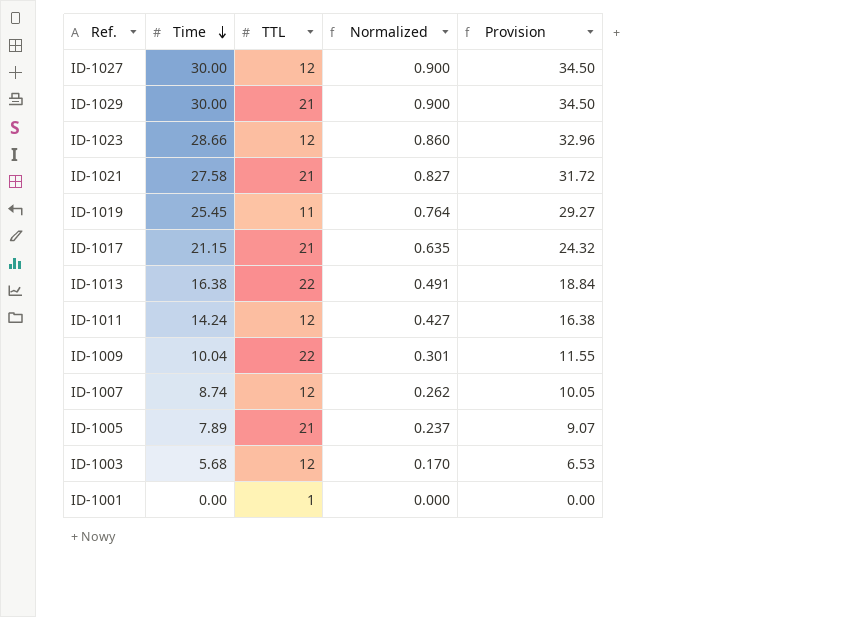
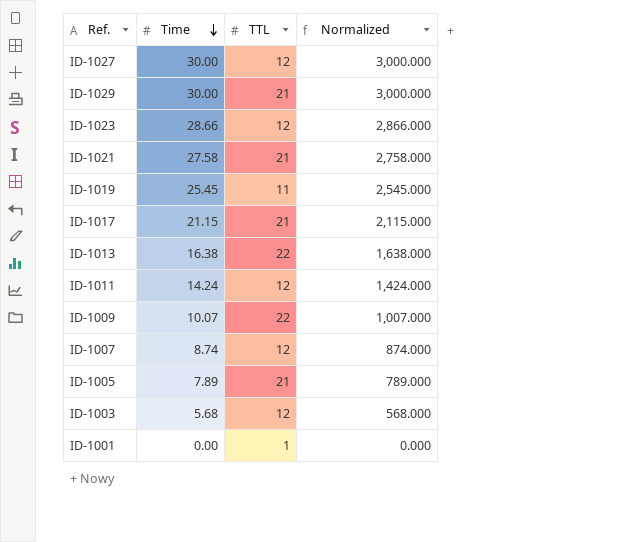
column Provision | formula: [Time] * 1.15 -> none
column Normalized | formula: [Time] * 0.03 -> [Time] * 100
ID-1009 | Time: 10.04 -> 10.07

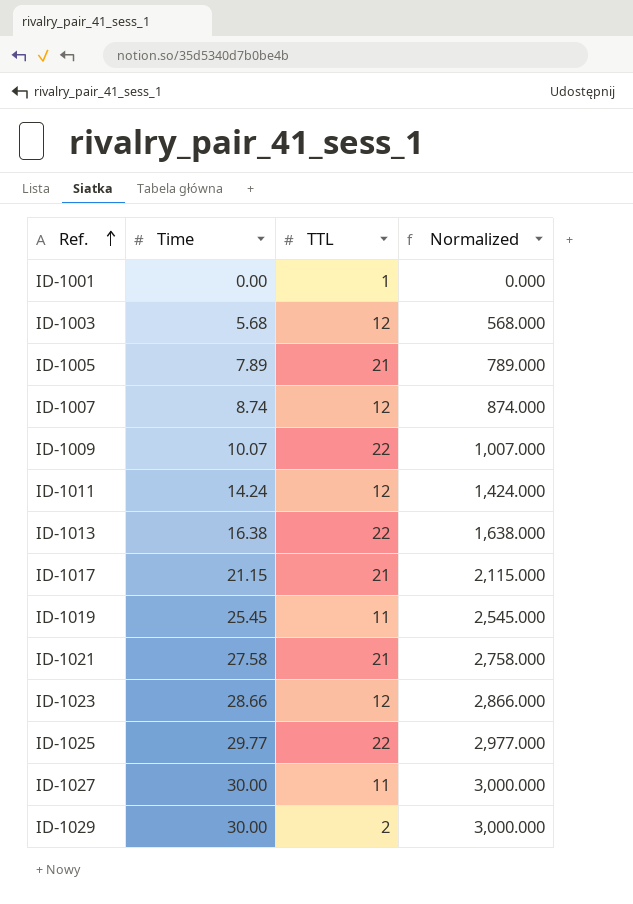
row order: Time descending -> Ref. ascending
row ID-1025: none -> 29.77 | 22 | 2,977.000
ID-1027 | TTL: 12 -> 11
ID-1029 | TTL: 21 -> 2

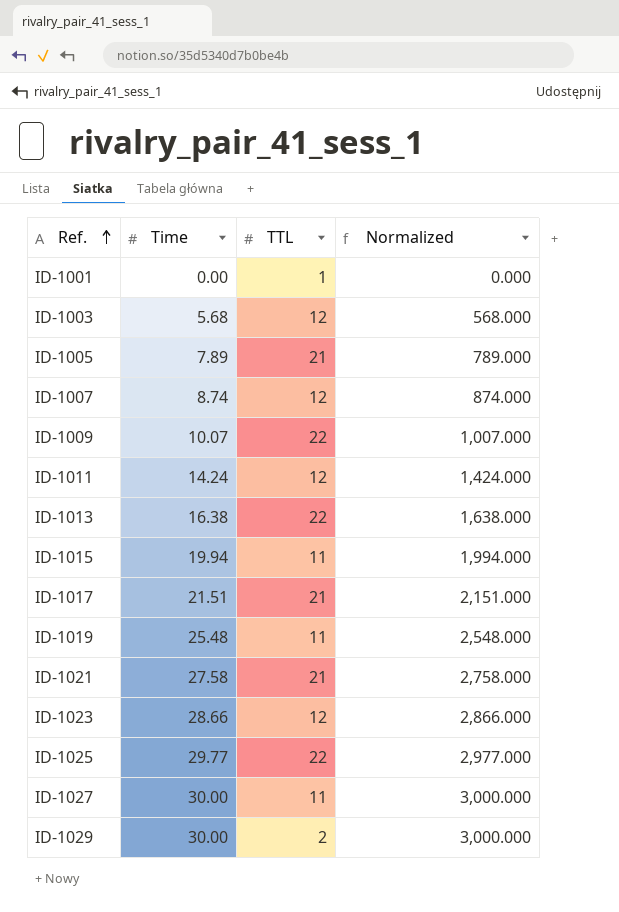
row ID-1015: none -> 19.94 | 11 | 1,994.000
ID-1017 | Time: 21.15 -> 21.51
ID-1017 | Normalized: 2,115.000 -> 2,151.000
ID-1019 | Time: 25.45 -> 25.48
ID-1019 | Normalized: 2,545.000 -> 2,548.000

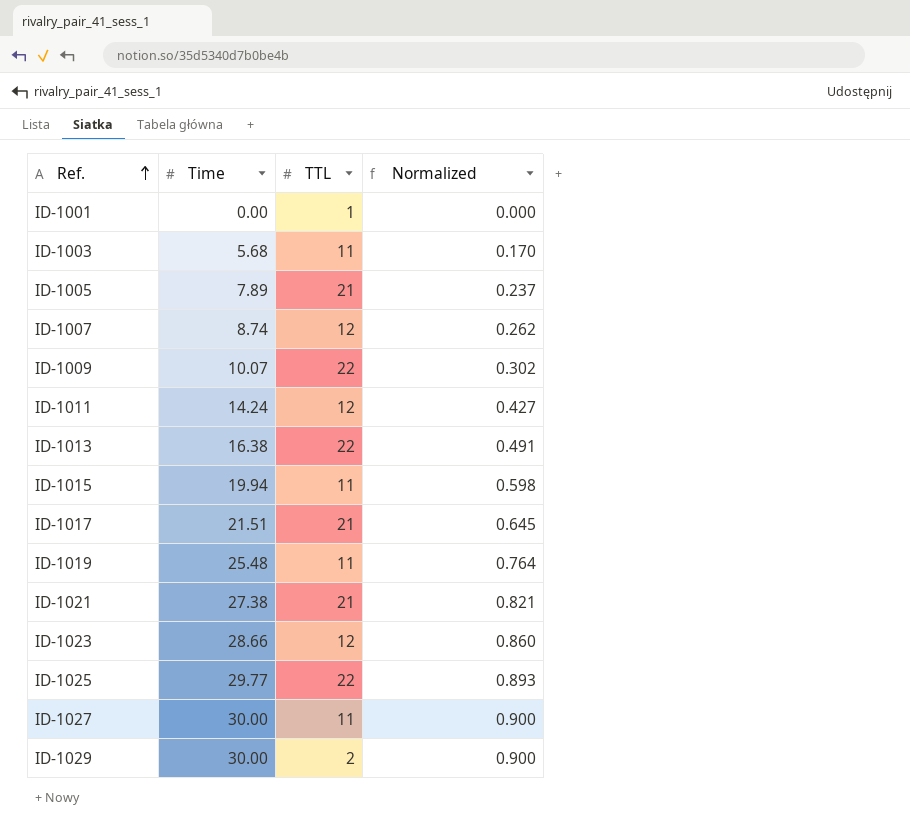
column Normalized | formula: [Time] * 100 -> [Time] * 0.03
ID-1003 | TTL: 12 -> 11
ID-1021 | Time: 27.58 -> 27.38

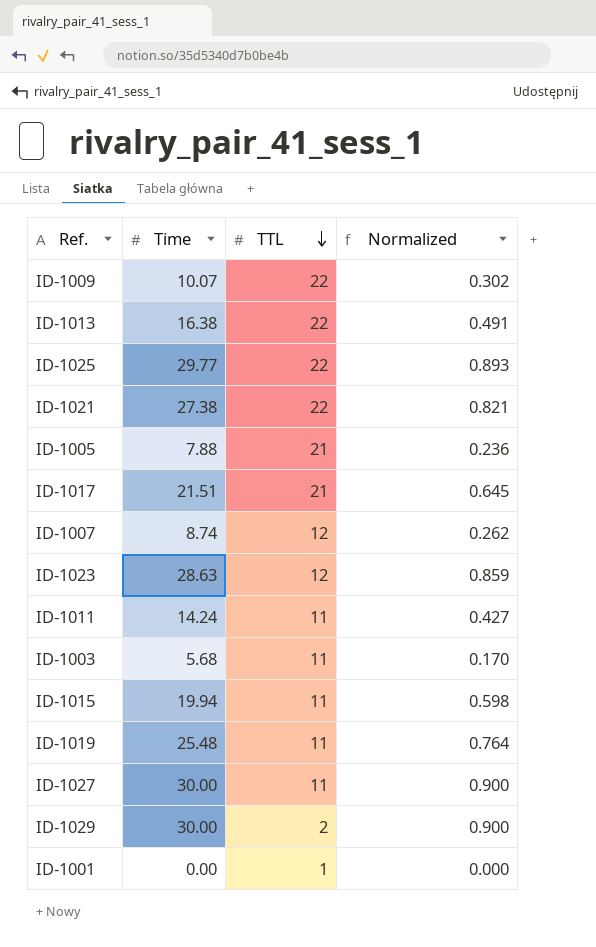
row order: Ref. ascending -> TTL descending
ID-1021 | TTL: 21 -> 22
ID-1005 | Time: 7.89 -> 7.88
ID-1005 | Normalized: 0.237 -> 0.236
ID-1023 | Time: 28.66 -> 28.63
ID-1023 | Normalized: 0.860 -> 0.859
ID-1011 | TTL: 12 -> 11

